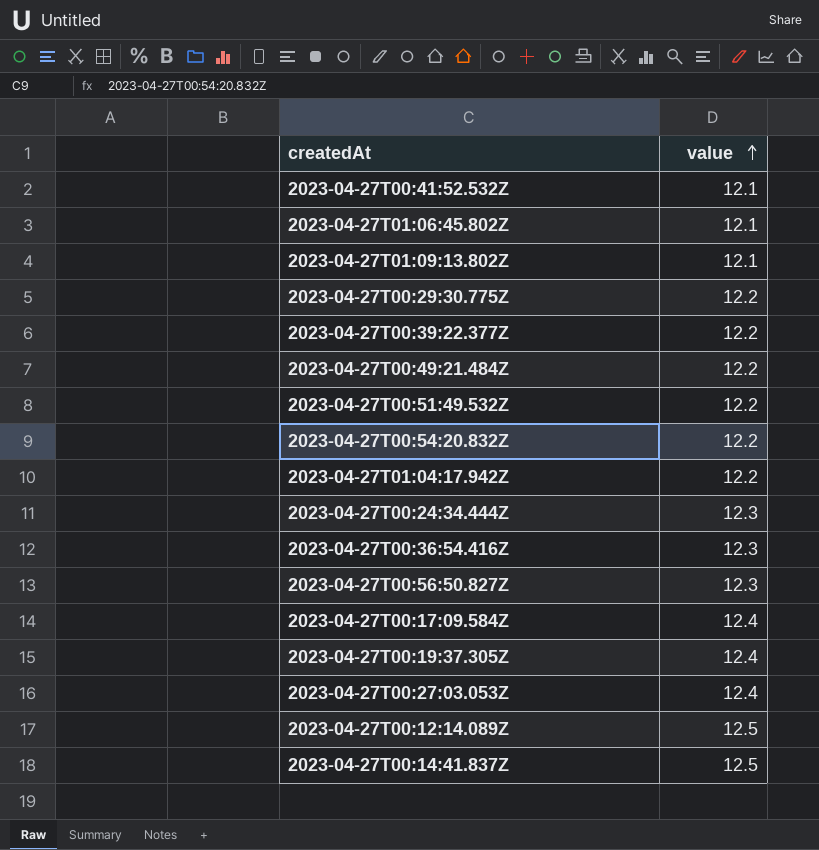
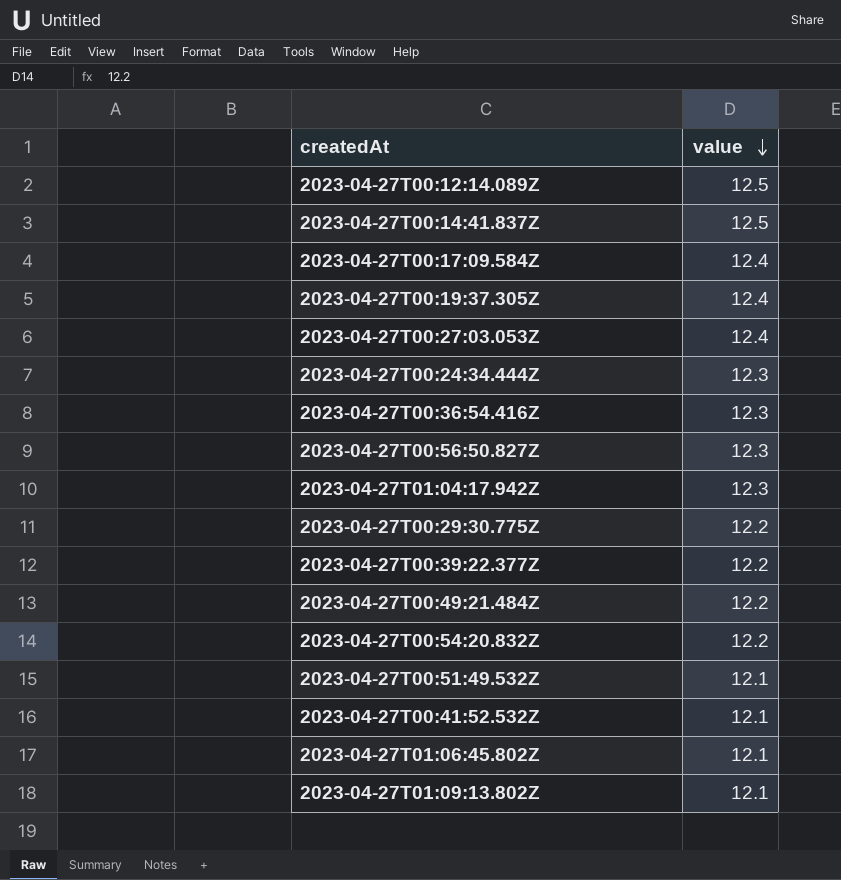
row order: value ascending -> value descending
2023-04-27T01:04:17.942Z | value: 12.2 -> 12.3
2023-04-27T00:51:49.532Z | value: 12.2 -> 12.1

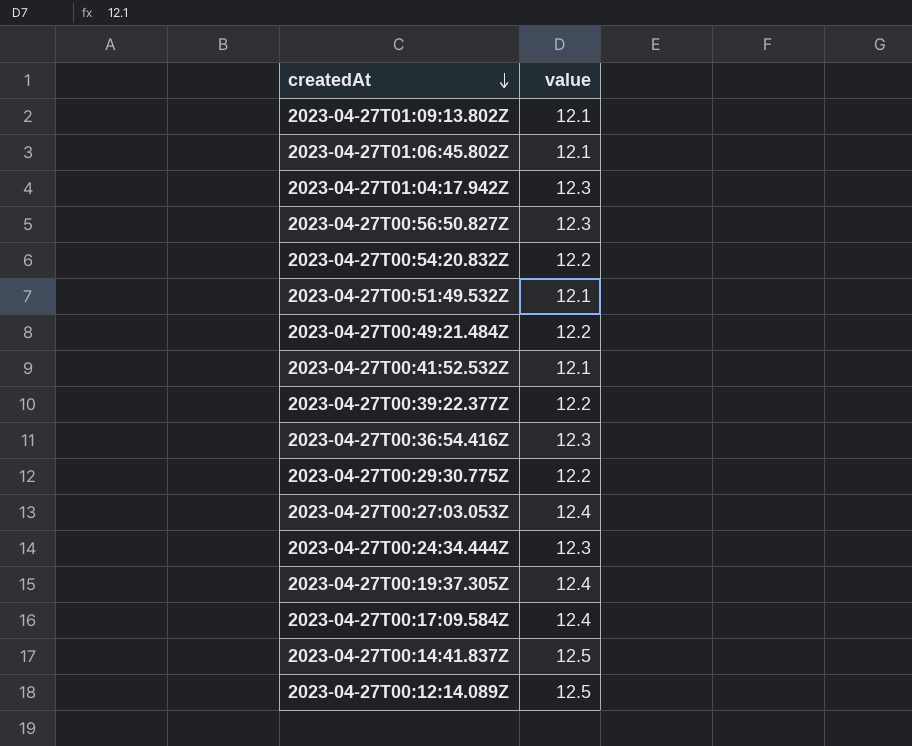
row order: value descending -> createdAt descending

